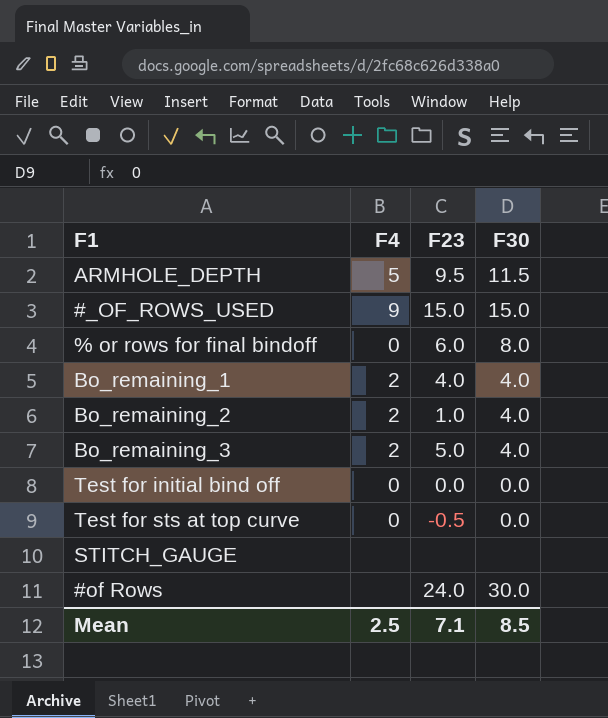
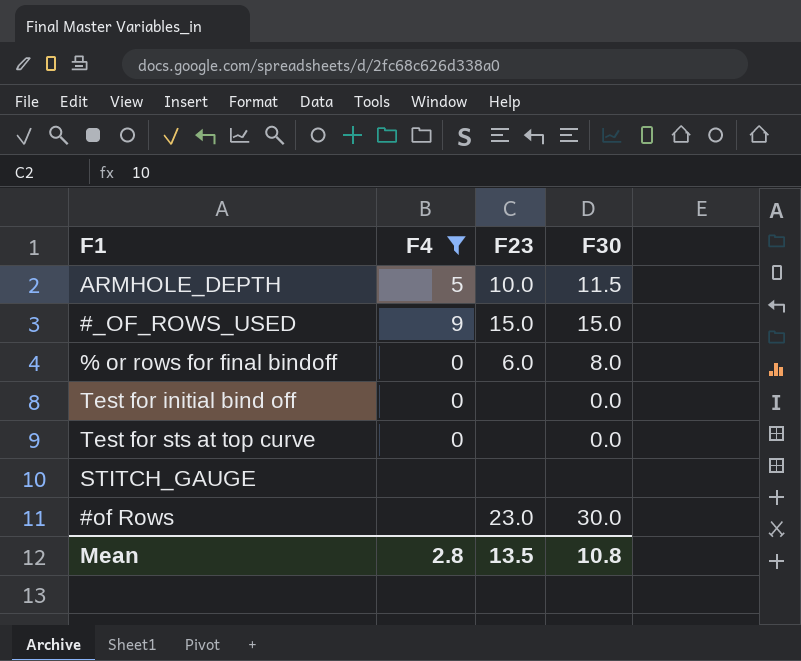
filter: none -> F4 != 2
ARMHOLE_DEPTH | F23: 9.5 -> 10.0
Test for initial bind off | F23: 0.0 -> none
Test for sts at top curve | F23: -0.5 -> none
#of Rows | F23: 24.0 -> 23.0
Mean | F4: 2.5 -> 2.8
Mean | F23: 7.1 -> 13.5
Mean | F30: 8.5 -> 10.8

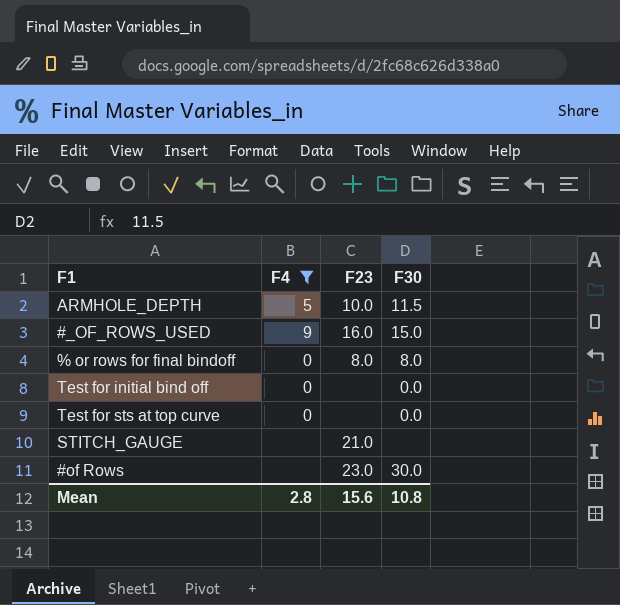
#_OF_ROWS_USED | F23: 15.0 -> 16.0
% or rows for final bindoff | F23: 6.0 -> 8.0
STITCH_GAUGE | F23: none -> 21.0
Mean | F23: 13.5 -> 15.6

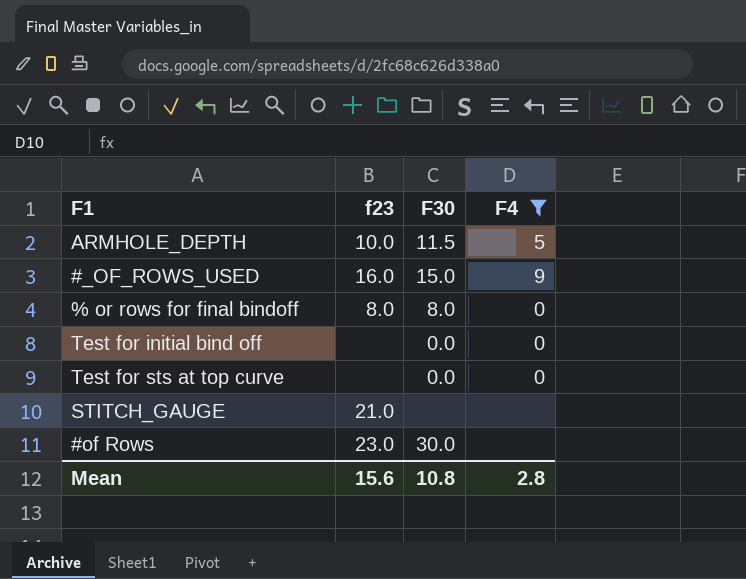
column name: F23 -> f23
column F4 | position: 2 -> 4

